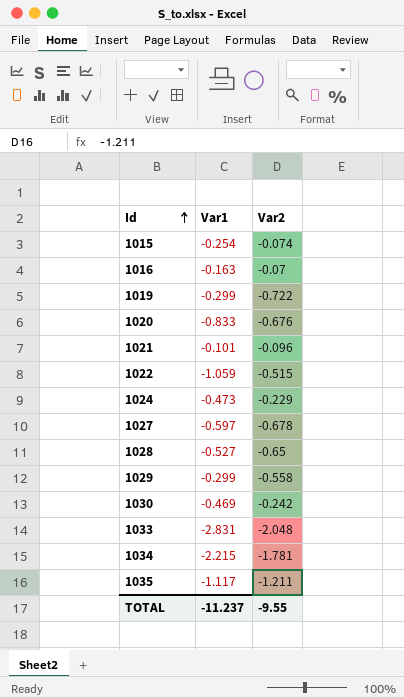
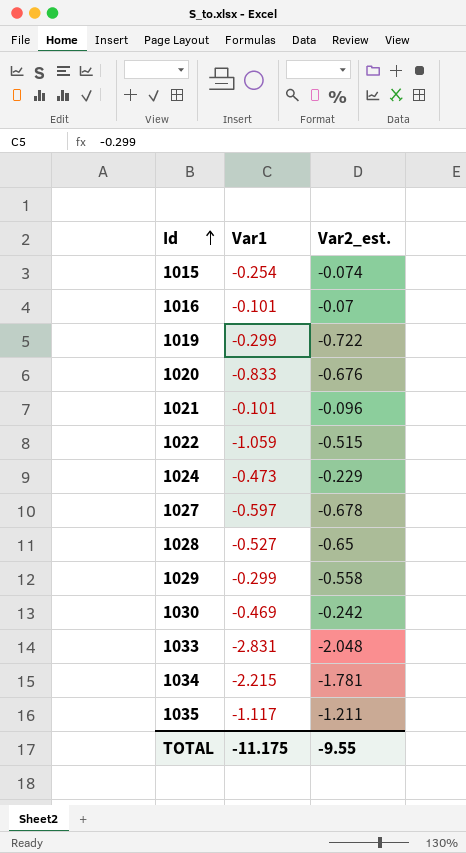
column name: Var2 -> Var2_est.
1016 | Var1: -0.163 -> -0.101
TOTAL | Var1: -11.237 -> -11.175

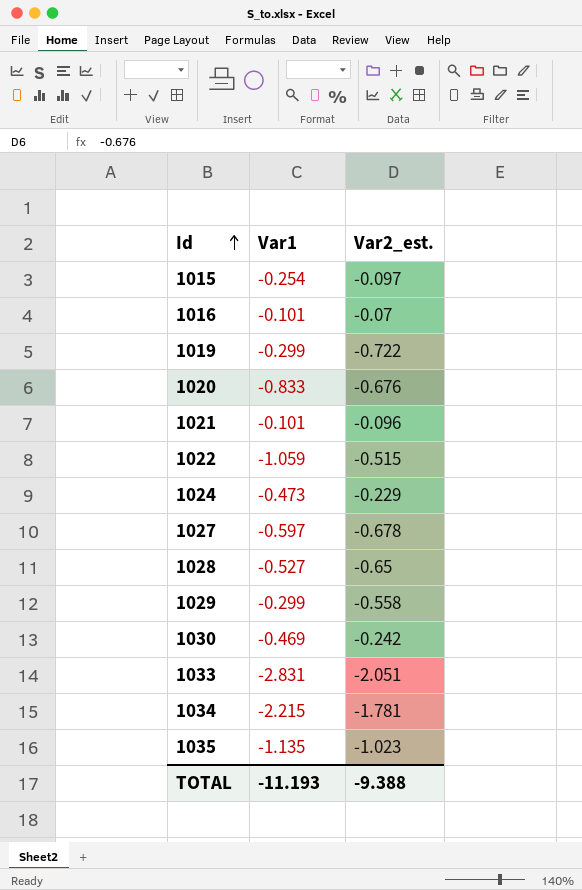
1015 | Var2_est.: -0.074 -> -0.097
1033 | Var2_est.: -2.048 -> -2.051
1035 | Var1: -1.117 -> -1.135
1035 | Var2_est.: -1.211 -> -1.023
TOTAL | Var1: -11.175 -> -11.193
TOTAL | Var2_est.: -9.55 -> -9.388

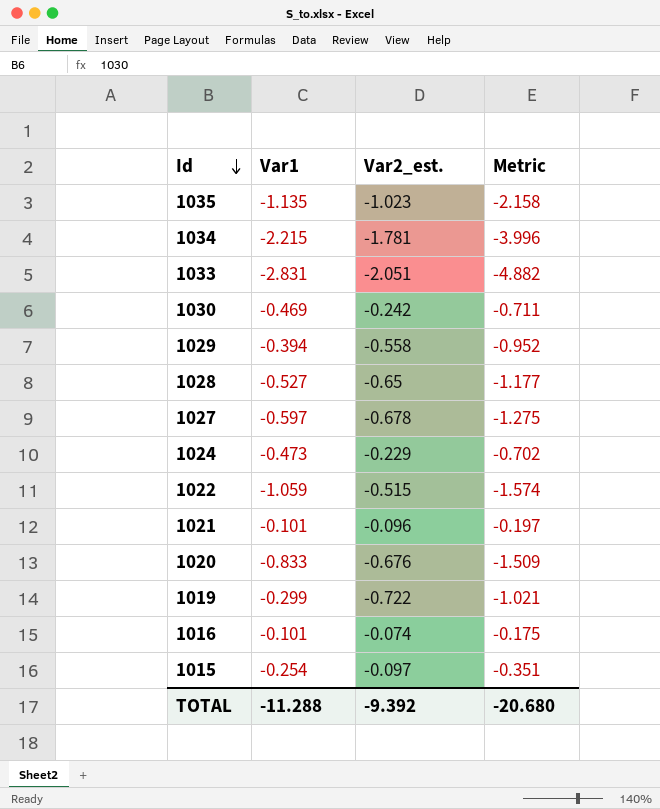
row order: Id ascending -> Id descending
column Metric | formula: none -> [Var1] + [Var2_est.]
1029 | Var1: -0.299 -> -0.394
1016 | Var2_est.: -0.07 -> -0.074
TOTAL | Var1: -11.193 -> -11.288
TOTAL | Var2_est.: -9.388 -> -9.392

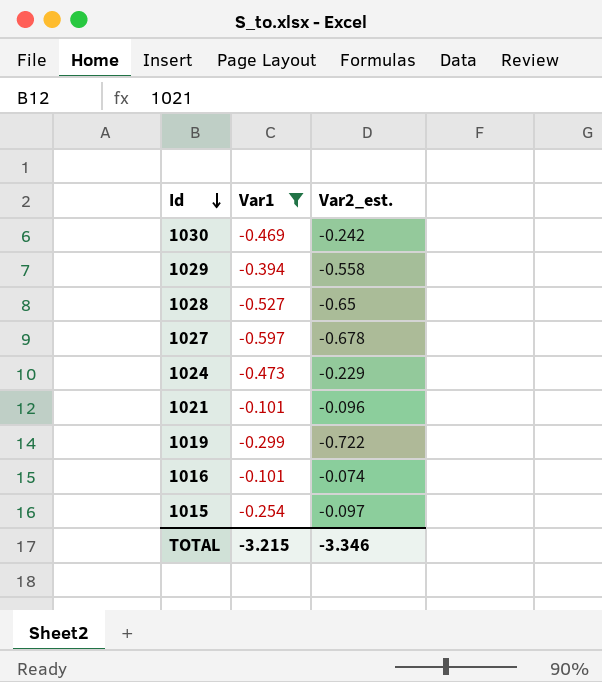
filter: none -> Var1 >= -0.597
column Metric | formula: [Var1] + [Var2_est.] -> none
TOTAL | Var1: -11.288 -> -3.215
TOTAL | Var2_est.: -9.392 -> -3.346

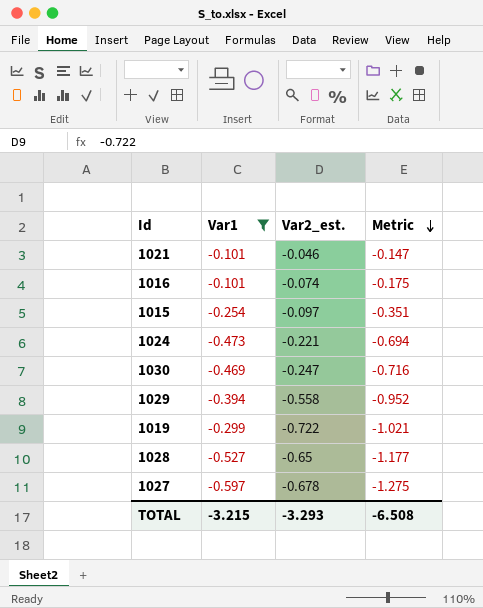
row order: Id descending -> Metric descending
column Metric | formula: none -> [Var1] + [Var2_est.]
1021 | Var2_est.: -0.096 -> -0.046
1024 | Var2_est.: -0.229 -> -0.221
1030 | Var2_est.: -0.242 -> -0.247
TOTAL | Var2_est.: -3.346 -> -3.293

